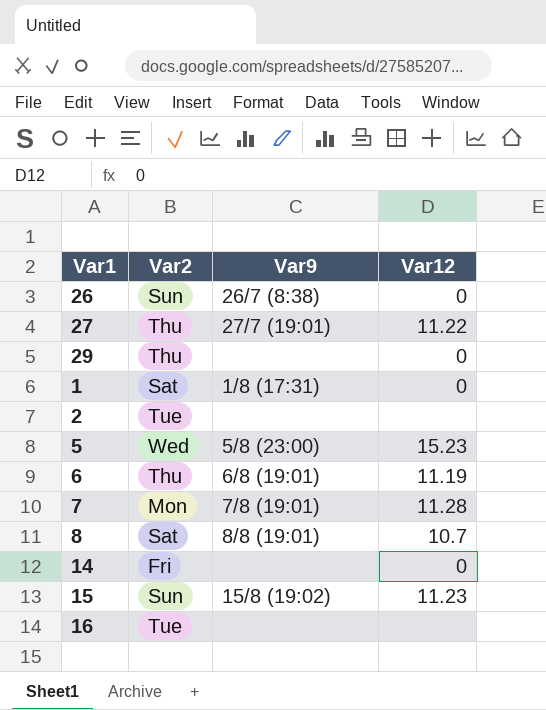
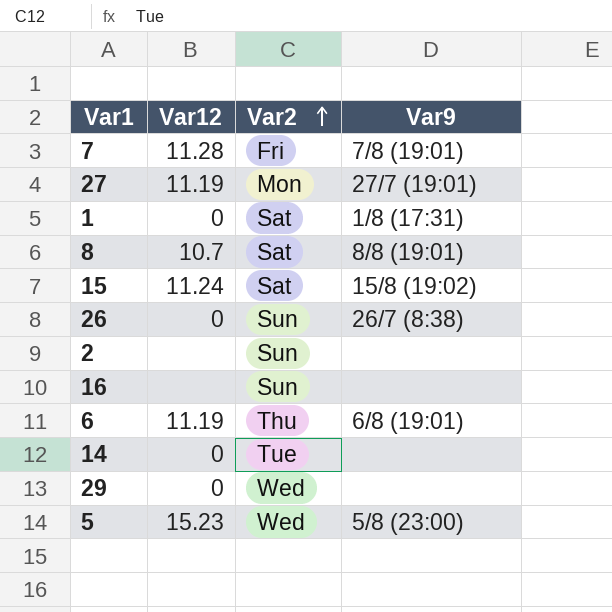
row order: none -> Var2 ascending
column Var12 | position: 4 -> 2
7 | Var2: Mon -> Fri
27 | Var12: 11.22 -> 11.19
27 | Var2: Thu -> Mon
15 | Var12: 11.23 -> 11.24
15 | Var2: Sun -> Sat
2 | Var2: Tue -> Sun
16 | Var2: Tue -> Sun
14 | Var2: Fri -> Tue
29 | Var2: Thu -> Wed

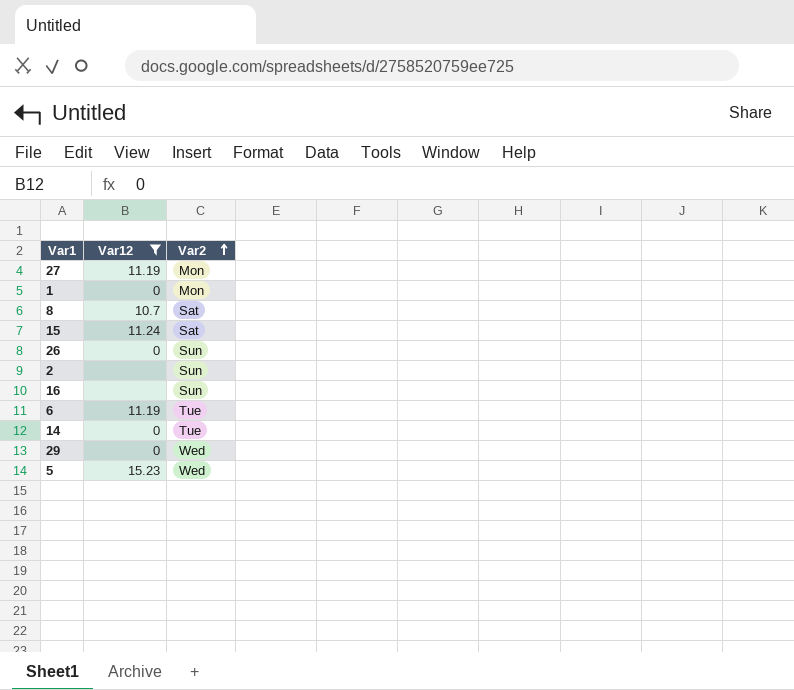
filter: none -> Var12 != 11.28
column Var9 | position: 4 -> none
1 | Var2: Sat -> Mon
6 | Var2: Thu -> Tue

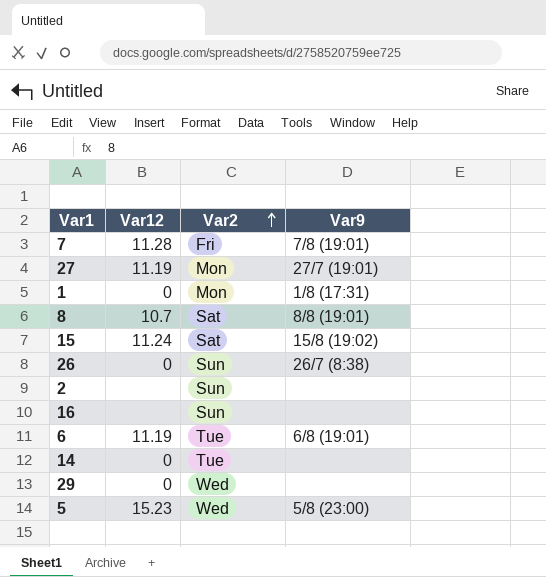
filter: Var12 != 11.28 -> none
column Var9 | position: none -> 4

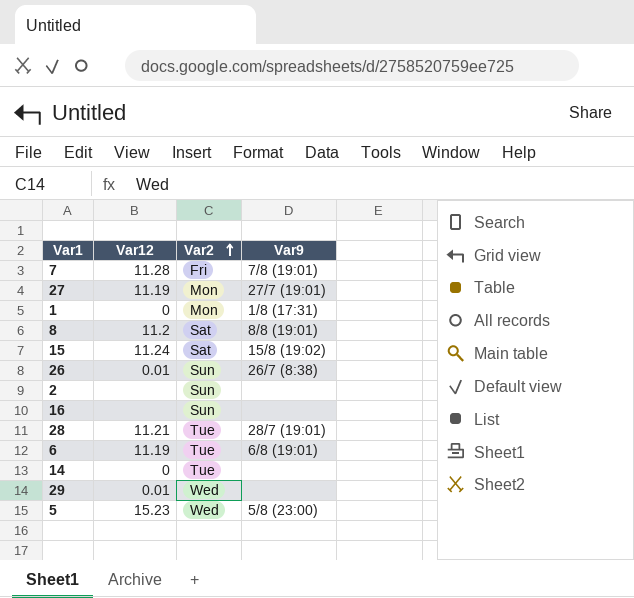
8 | Var12: 10.7 -> 11.2
26 | Var12: 0 -> 0.01
row 28: none -> 11.21 | Tue | 28/7 (19:01)
29 | Var12: 0 -> 0.01

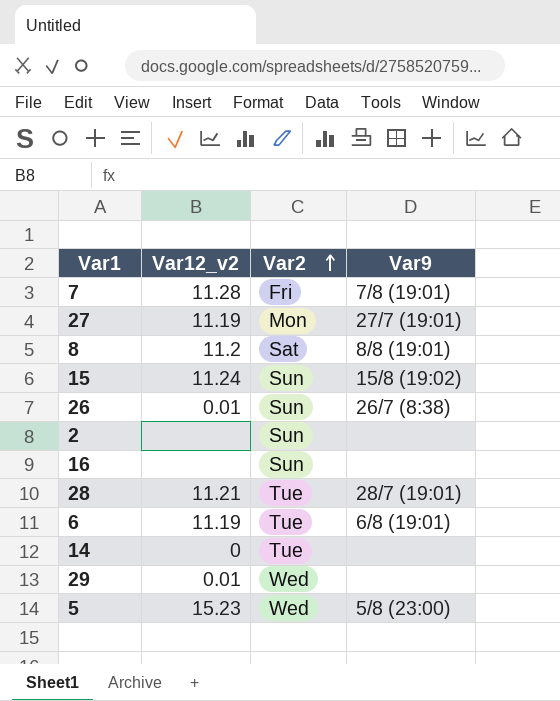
column name: Var12 -> Var12_v2
row 1: 0 | Mon | 1/8 (17:31) -> none
15 | Var2: Sat -> Sun

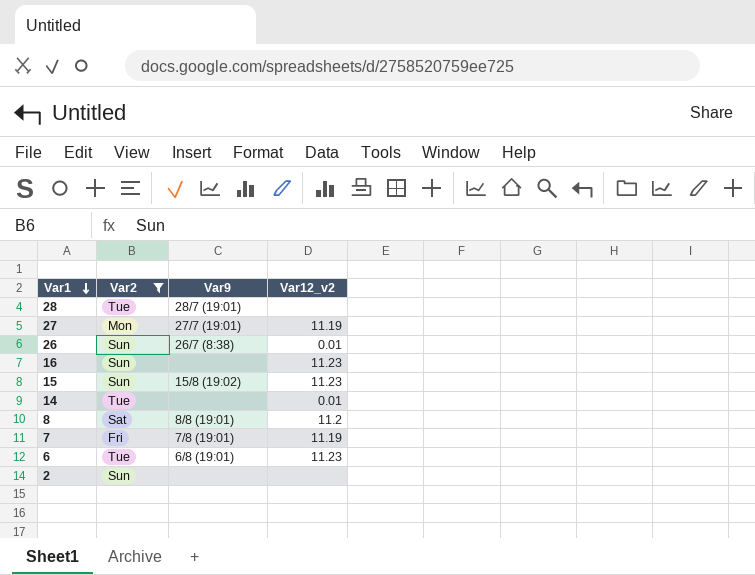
filter: none -> Var2 != Wed
row order: Var2 ascending -> Var1 descending
column Var12_v2 | position: 2 -> 4
28 | Var12_v2: 11.21 -> none
16 | Var12_v2: none -> 11.23
15 | Var12_v2: 11.24 -> 11.23
14 | Var12_v2: 0 -> 0.01
7 | Var12_v2: 11.28 -> 11.19
6 | Var12_v2: 11.19 -> 11.23

